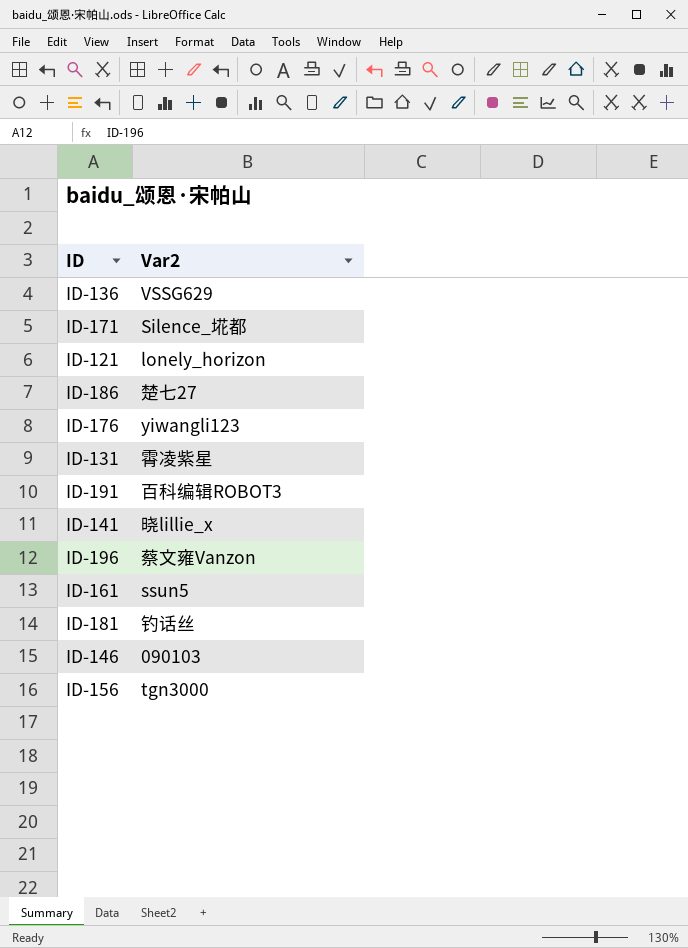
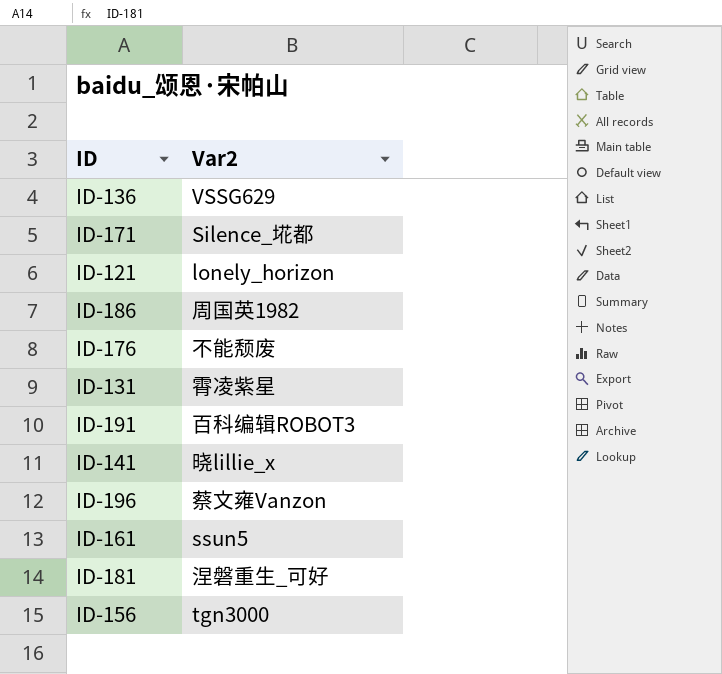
row ID-146: 090103 -> none
ID-186 | Var2: 楚七27 -> 周国英1982
ID-176 | Var2: yiwangli123 -> 不能颓废
ID-181 | Var2: 钓话丝 -> 涅磐重生_可好

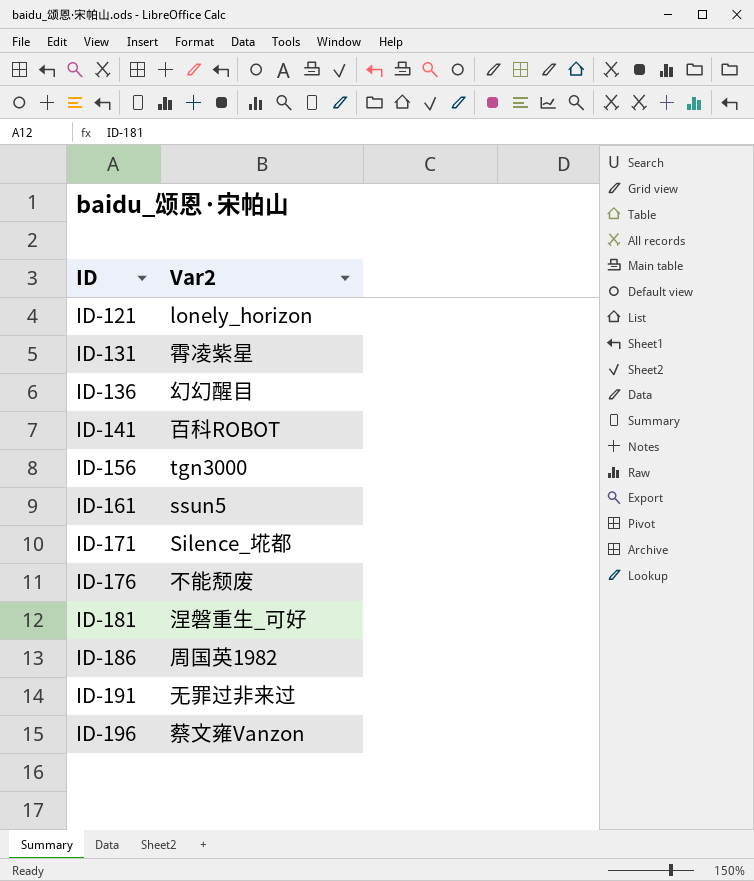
row order: none -> ID ascending
ID-136 | Var2: VSSG629 -> 幻幻醒目
ID-141 | Var2: 晓lillie_x -> 百科ROBOT
ID-191 | Var2: 百科编辑ROBOT3 -> 无罪过非来过

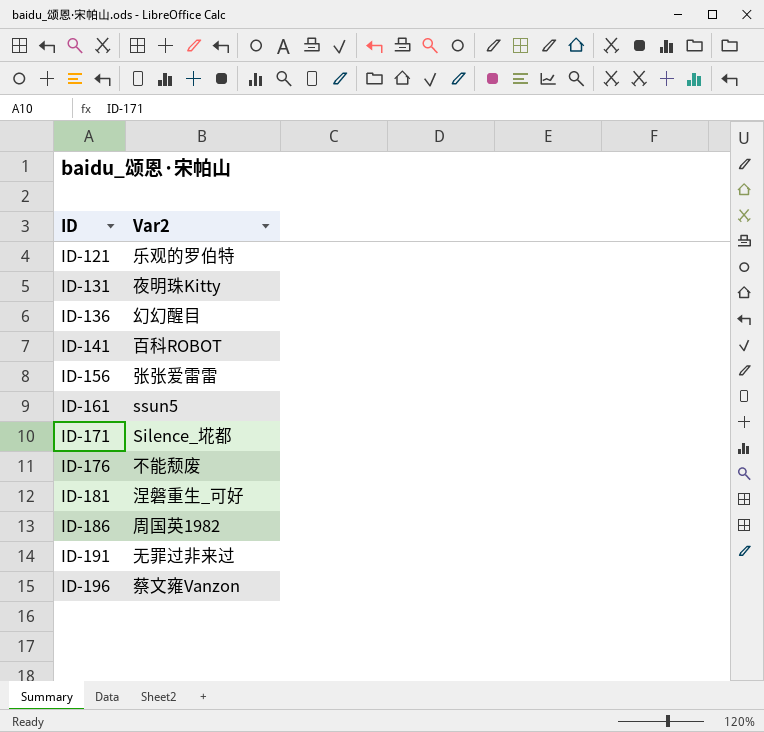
ID-121 | Var2: lonely_horizon -> 乐观的罗伯特
ID-131 | Var2: 霄凌紫星 -> 夜明珠Kitty
ID-156 | Var2: tgn3000 -> 张张爱雷雷

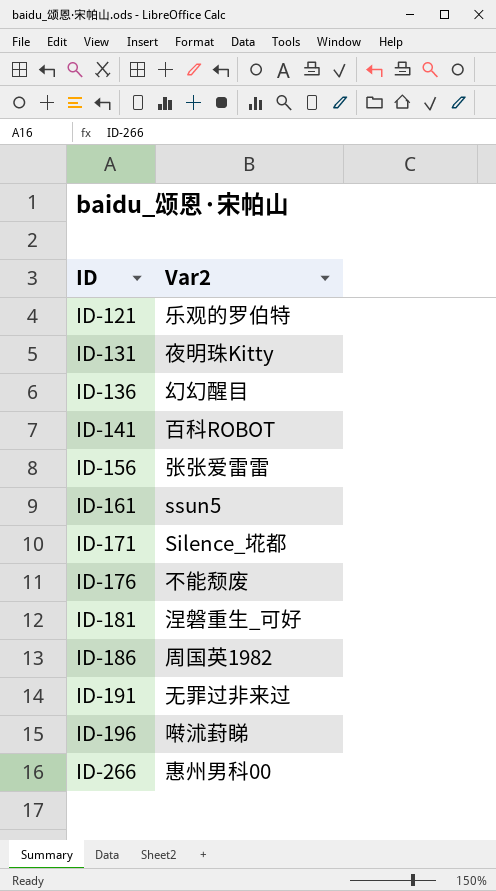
ID-196 | Var2: 蔡文雍Vanzon -> 啭沭葑睇
row ID-266: none -> 惠州男科00

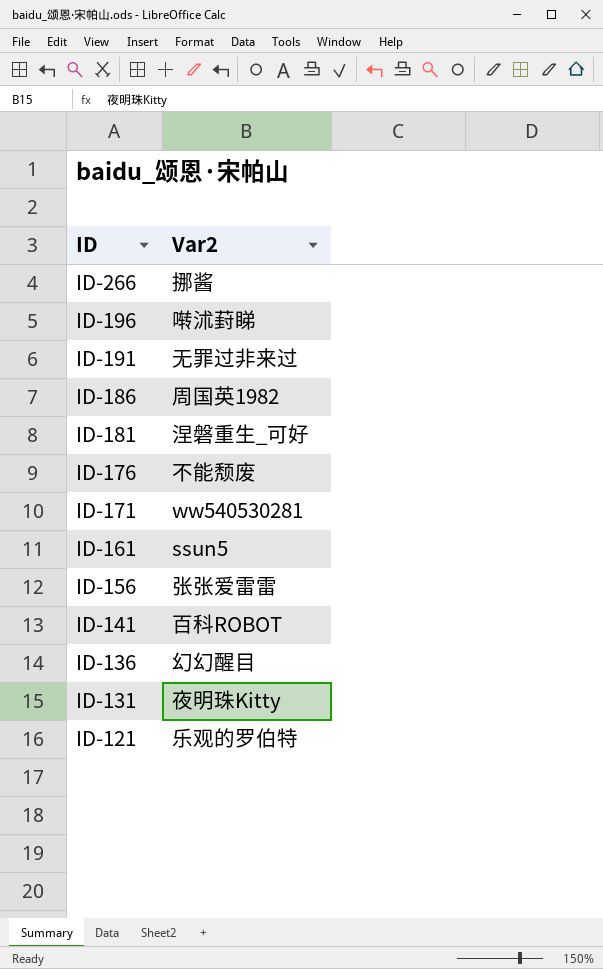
row order: ID ascending -> ID descending
ID-266 | Var2: 惠州男科00 -> 挪酱
ID-171 | Var2: Silence_埖都 -> ww540530281

